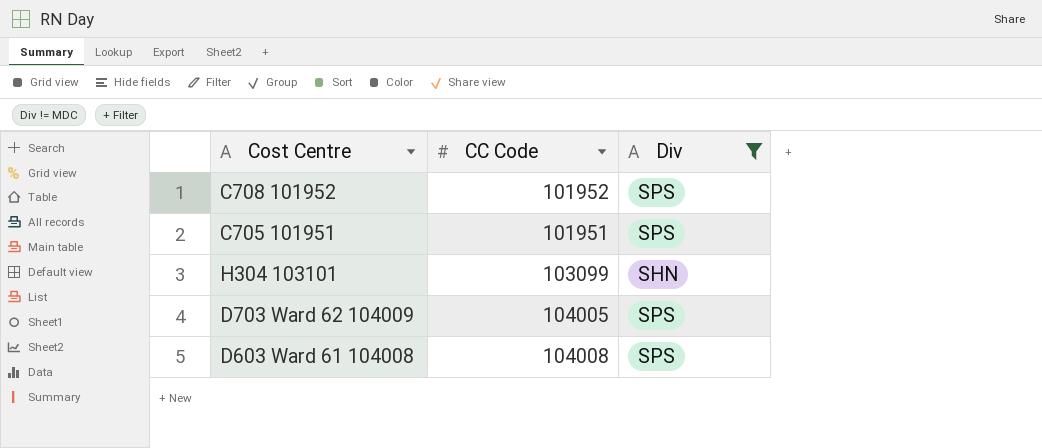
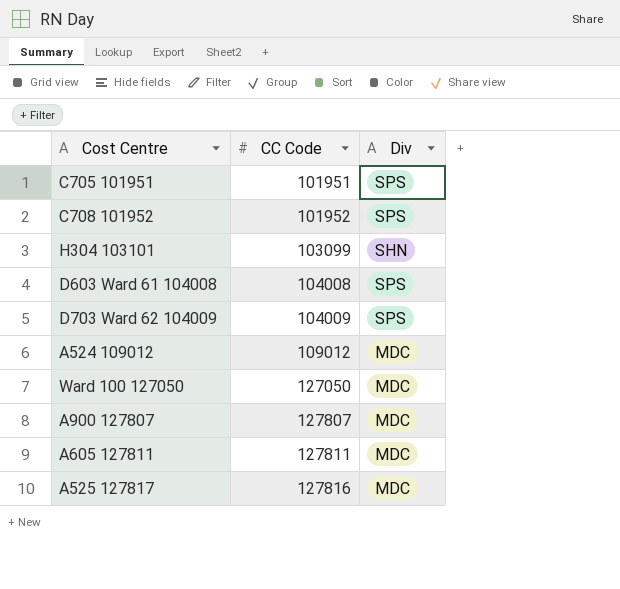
filter: Div != MDC -> none
row order: none -> CC Code ascending
D703 Ward 62 104009 | CC Code: 104005 -> 104009

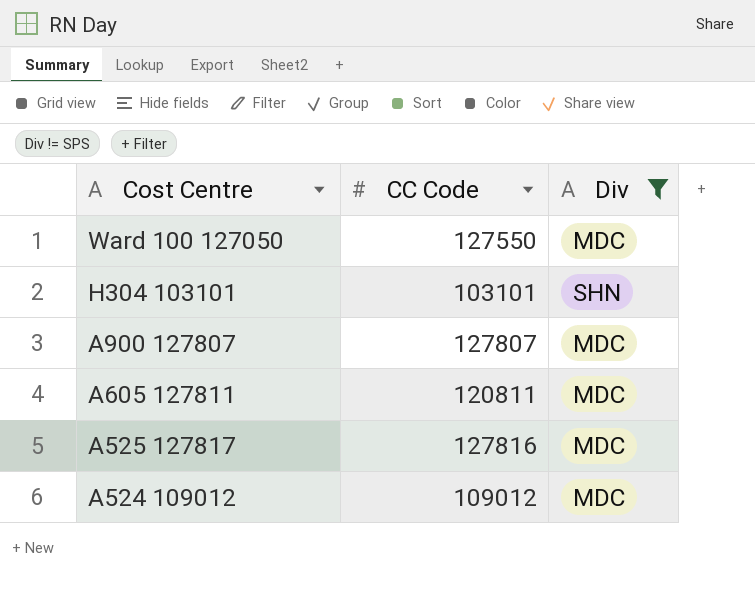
filter: none -> Div != SPS
row order: CC Code ascending -> Cost Centre descending
Ward 100 127050 | CC Code: 127050 -> 127550
H304 103101 | CC Code: 103099 -> 103101
A605 127811 | CC Code: 127811 -> 120811

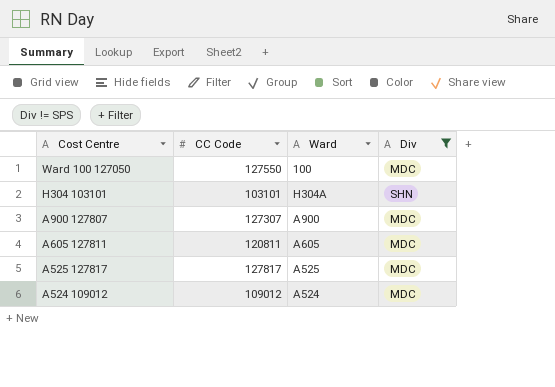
column Ward | position: none -> 3
A900 127807 | CC Code: 127807 -> 127307
A525 127817 | CC Code: 127816 -> 127817

